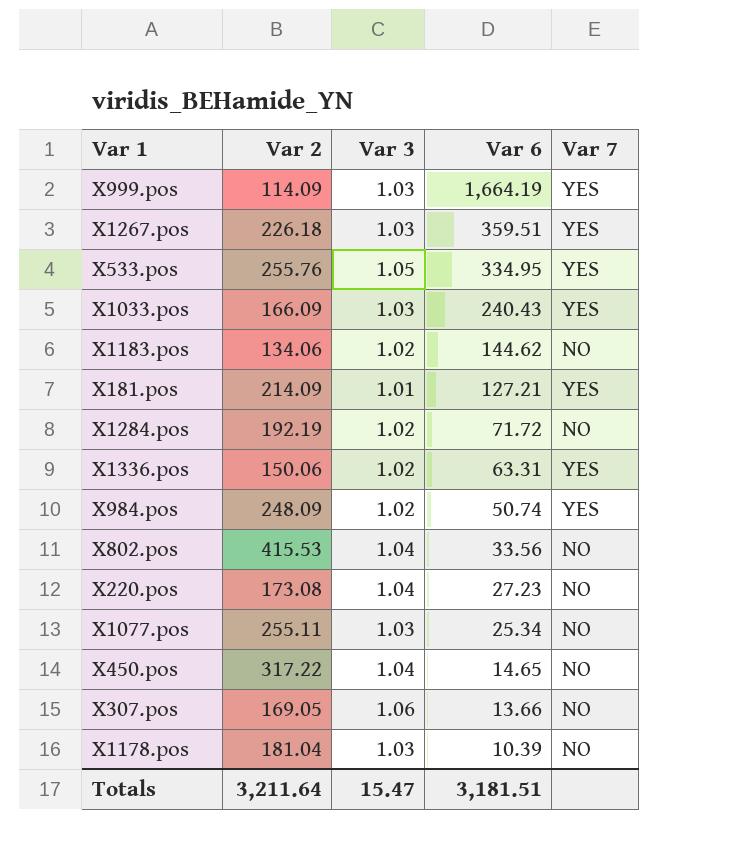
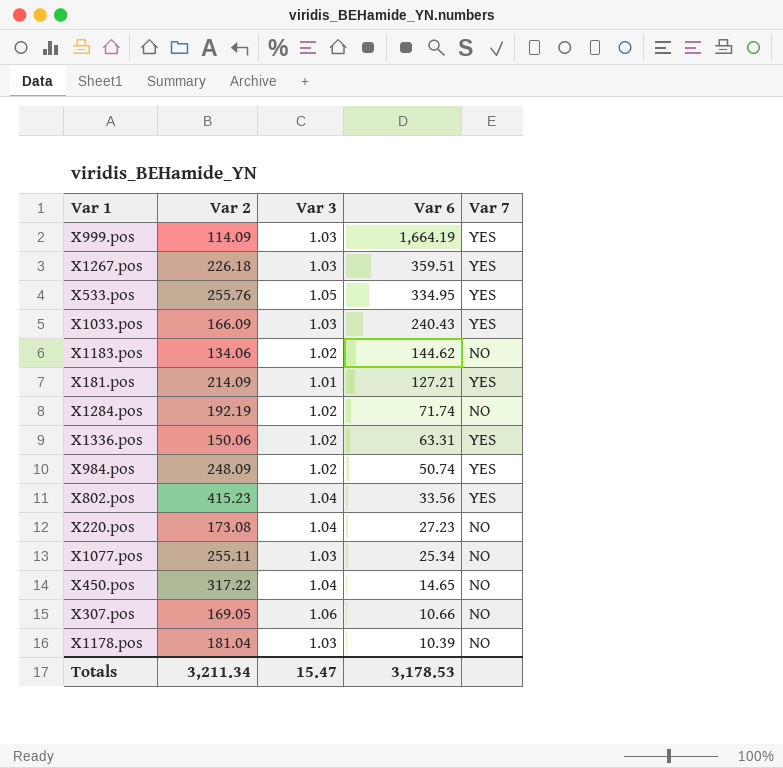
X1284.pos | Var 6: 71.72 -> 71.74
X802.pos | Var 2: 415.53 -> 415.23
X802.pos | Var 7: NO -> YES
X307.pos | Var 6: 13.66 -> 10.66
Totals | Var 2: 3,211.64 -> 3,211.34
Totals | Var 6: 3,181.51 -> 3,178.53

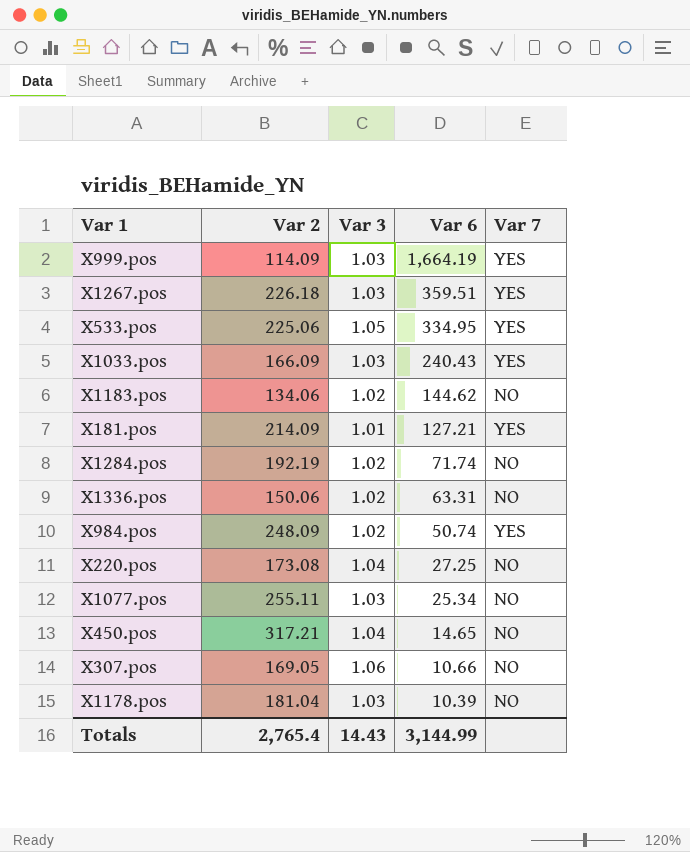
row X802.pos: 415.23 | 1.04 | 33.56 | YES -> none
X533.pos | Var 2: 255.76 -> 225.06
X1336.pos | Var 7: YES -> NO
X220.pos | Var 6: 27.23 -> 27.25
X450.pos | Var 2: 317.22 -> 317.21
Totals | Var 2: 3,211.34 -> 2,765.4
Totals | Var 3: 15.47 -> 14.43
Totals | Var 6: 3,178.53 -> 3,144.99

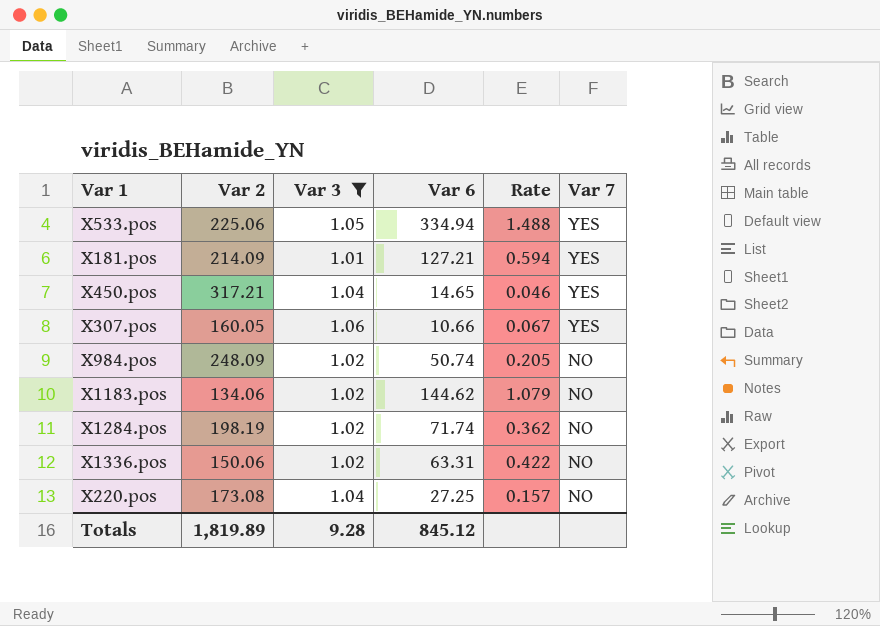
filter: none -> Var 3 != 1.03
row order: Var 6 descending -> Var 7 descending
column Rate | formula: none -> [Var 6] / [Var 2]
X533.pos | Var 6: 334.95 -> 334.94
X450.pos | Var 7: NO -> YES
X307.pos | Var 2: 169.05 -> 160.05
X307.pos | Var 7: NO -> YES
X984.pos | Var 7: YES -> NO
X1284.pos | Var 2: 192.19 -> 198.19
Totals | Var 2: 2,765.4 -> 1,819.89
Totals | Var 3: 14.43 -> 9.28
Totals | Var 6: 3,144.99 -> 845.12

